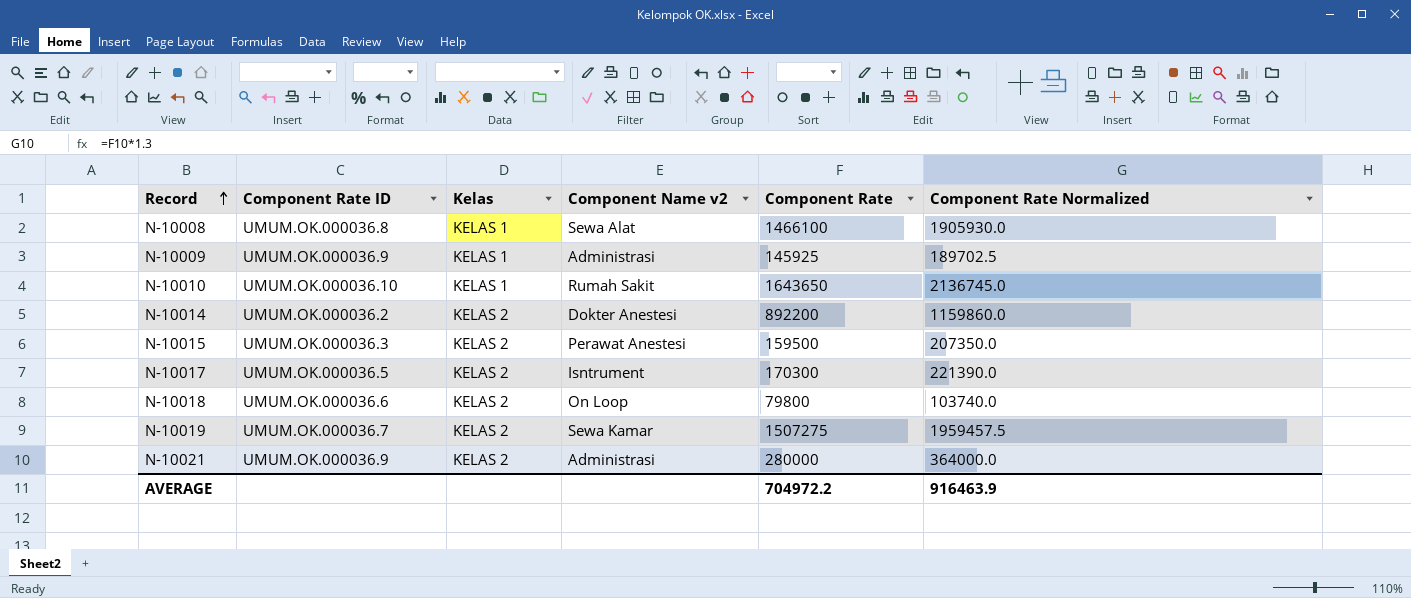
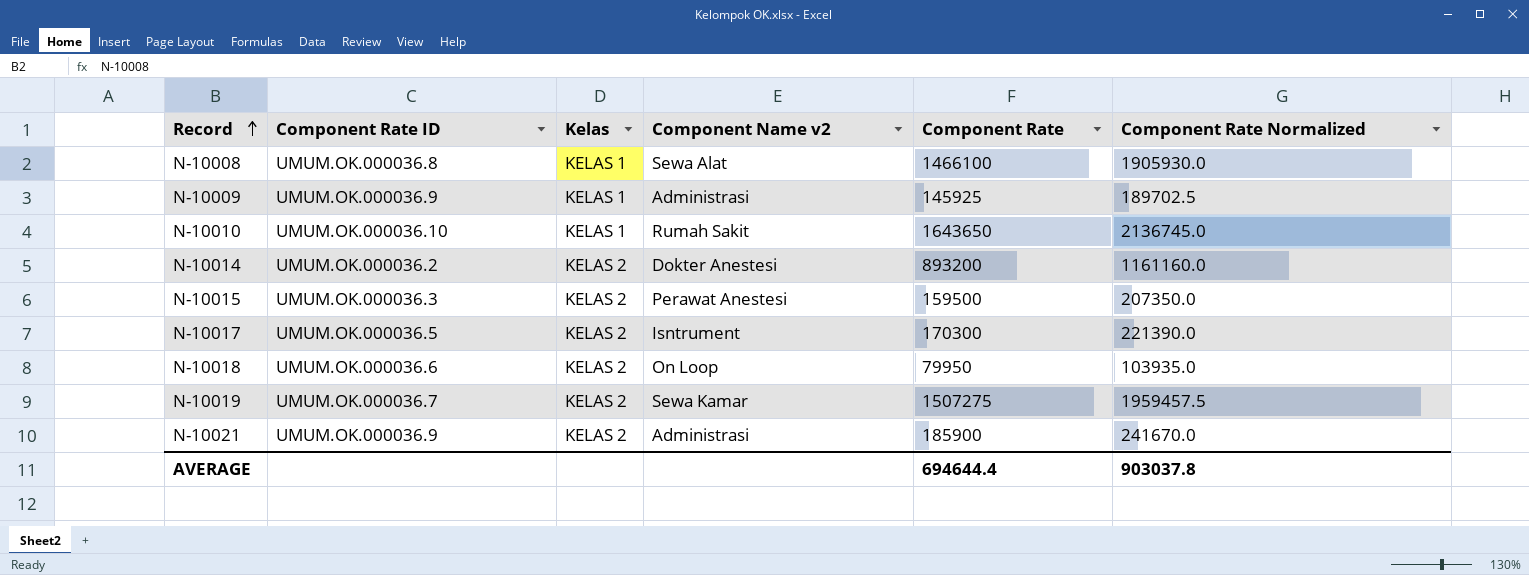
N-10014 | Component Rate: 892200 -> 893200
N-10014 | Component Rate Normalized: 1159860.0 -> 1161160.0
N-10018 | Component Rate: 79800 -> 79950
N-10018 | Component Rate Normalized: 103740.0 -> 103935.0
N-10021 | Component Rate: 280000 -> 185900
N-10021 | Component Rate Normalized: 364000.0 -> 241670.0
AVERAGE | Component Rate: 704972.2 -> 694644.4
AVERAGE | Component Rate Normalized: 916463.9 -> 903037.8

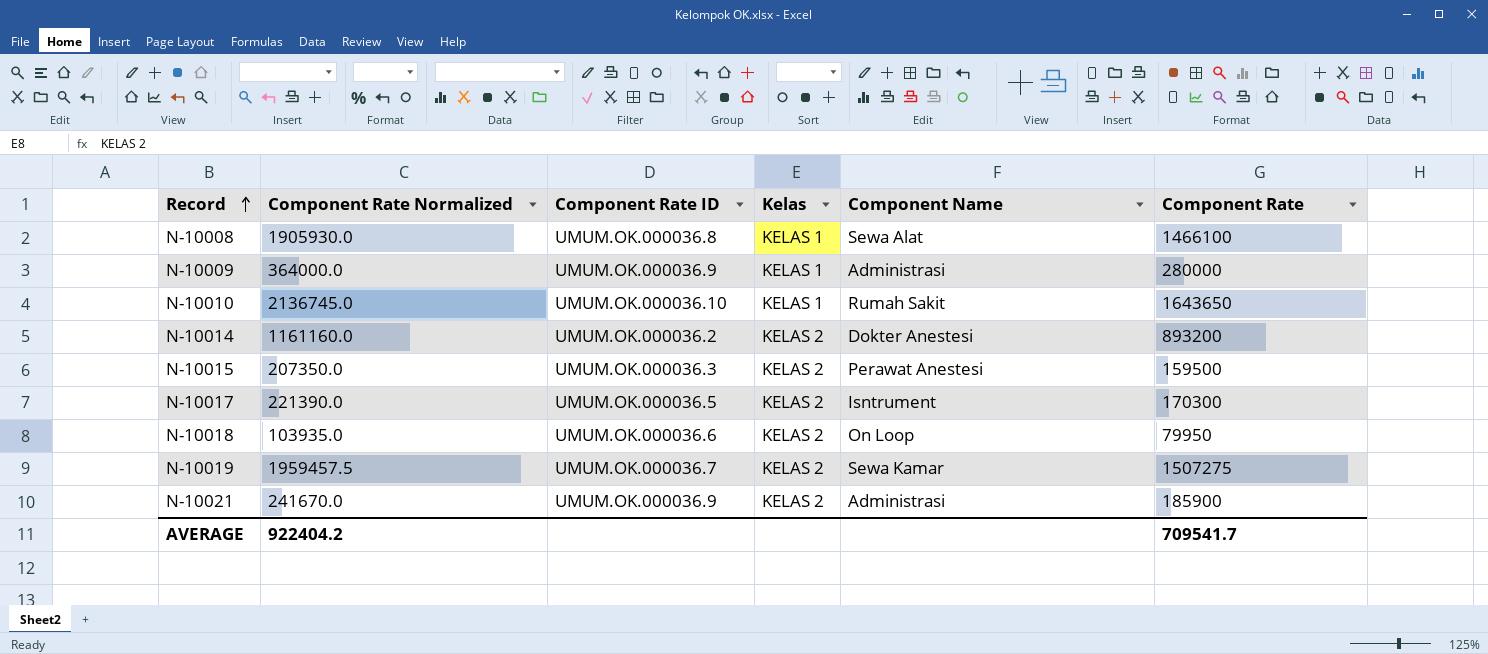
column Component Rate Normalized | position: 6 -> 2
column name: Component Name v2 -> Component Name
N-10009 | Component Rate Normalized: 189702.5 -> 364000.0
N-10009 | Component Rate: 145925 -> 280000
AVERAGE | Component Rate Normalized: 903037.8 -> 922404.2
AVERAGE | Component Rate: 694644.4 -> 709541.7

